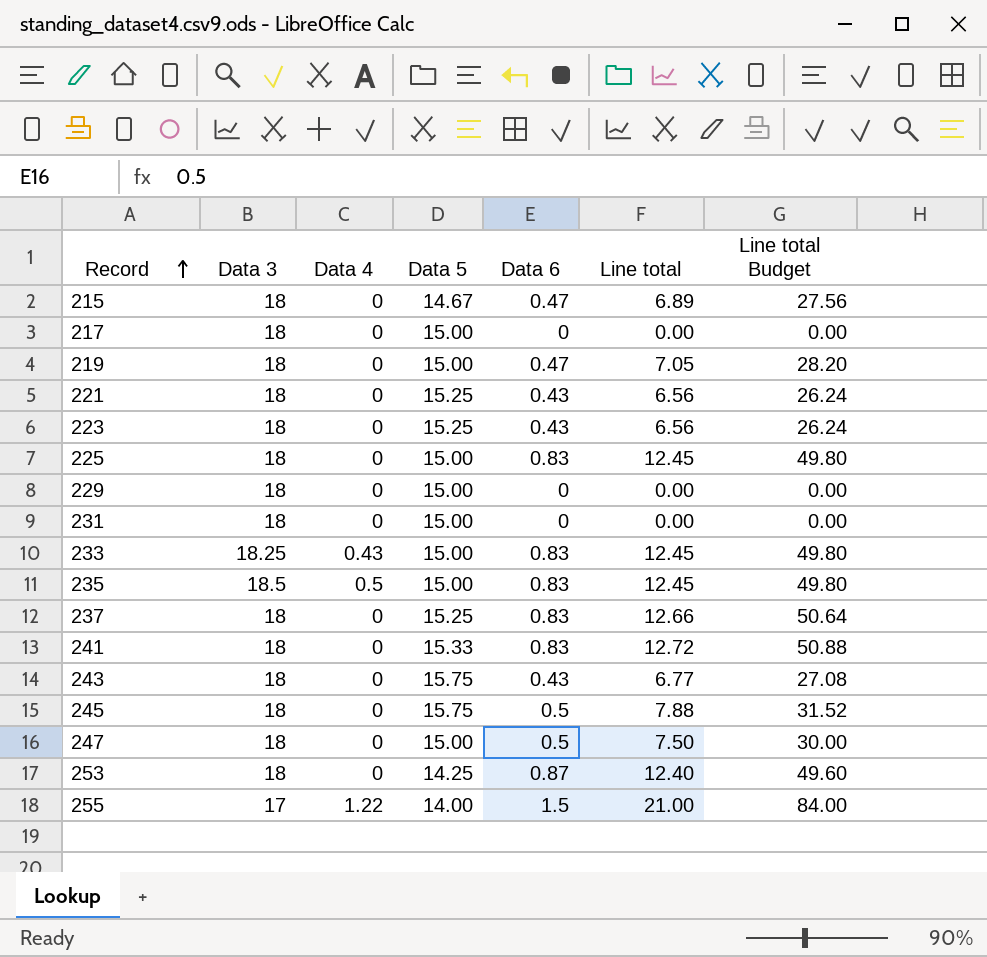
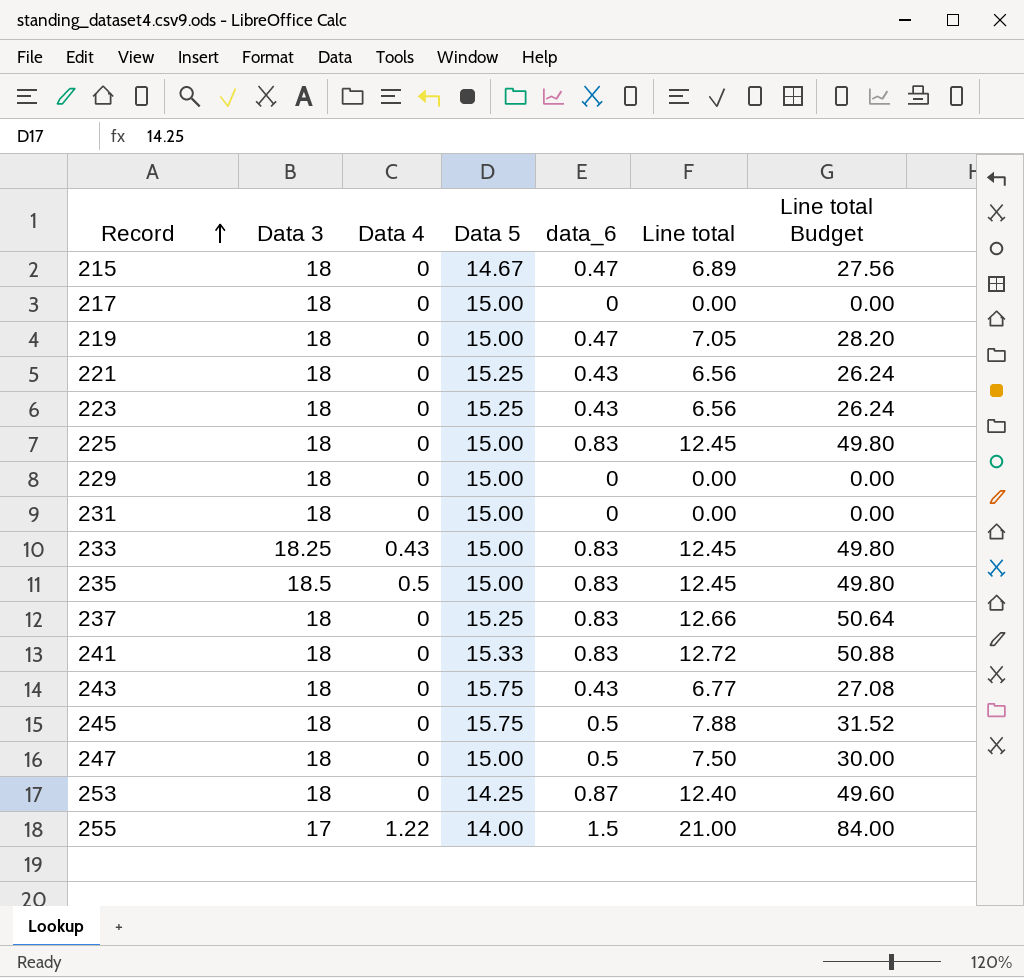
column name: Data 6 -> data_6

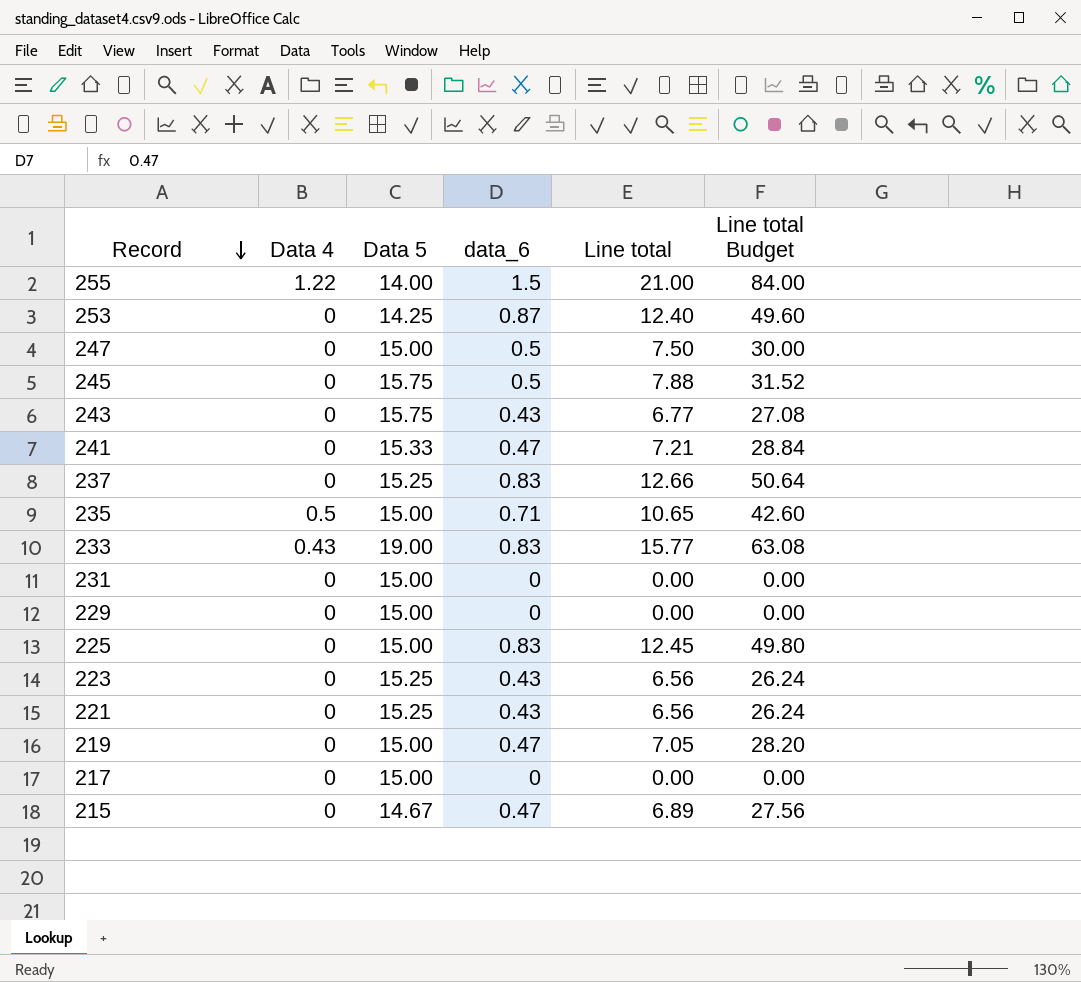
row order: Record ascending -> Record descending
column Data 3 | position: 2 -> none
241 | data_6: 0.83 -> 0.47
241 | Line total: 12.72 -> 7.21
241 | Line total Budget: 50.88 -> 28.84
235 | data_6: 0.83 -> 0.71
235 | Line total: 12.45 -> 10.65
235 | Line total Budget: 49.80 -> 42.60
233 | Data 5: 15.00 -> 19.00
233 | Line total: 12.45 -> 15.77
233 | Line total Budget: 49.80 -> 63.08

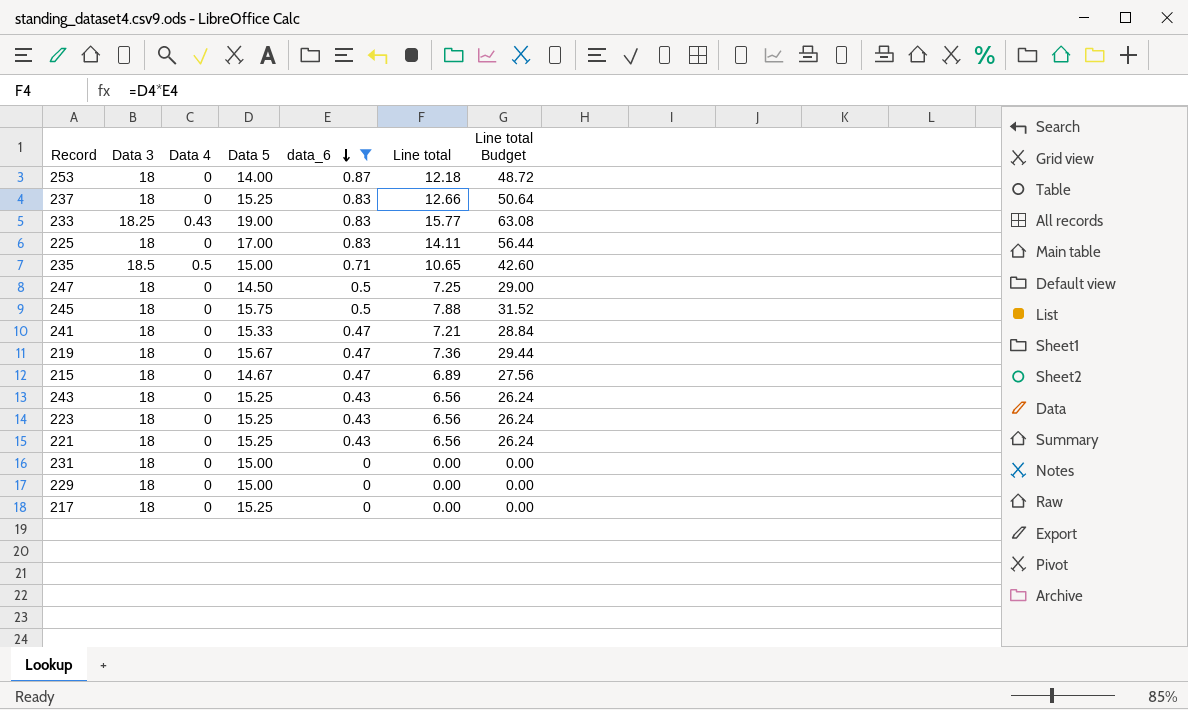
filter: none -> data_6 != 1.5
row order: Record descending -> data_6 descending
column Data 3 | position: none -> 2
253 | Data 5: 14.25 -> 14.00
253 | Line total: 12.40 -> 12.18
253 | Line total Budget: 49.60 -> 48.72
225 | Data 5: 15.00 -> 17.00
225 | Line total: 12.45 -> 14.11
225 | Line total Budget: 49.80 -> 56.44
247 | Data 5: 15.00 -> 14.50
247 | Line total: 7.50 -> 7.25
247 | Line total Budget: 30.00 -> 29.00
219 | Data 5: 15.00 -> 15.67
219 | Line total: 7.05 -> 7.36
219 | Line total Budget: 28.20 -> 29.44
243 | Data 5: 15.75 -> 15.25
243 | Line total: 6.77 -> 6.56
243 | Line total Budget: 27.08 -> 26.24
217 | Data 5: 15.00 -> 15.25

